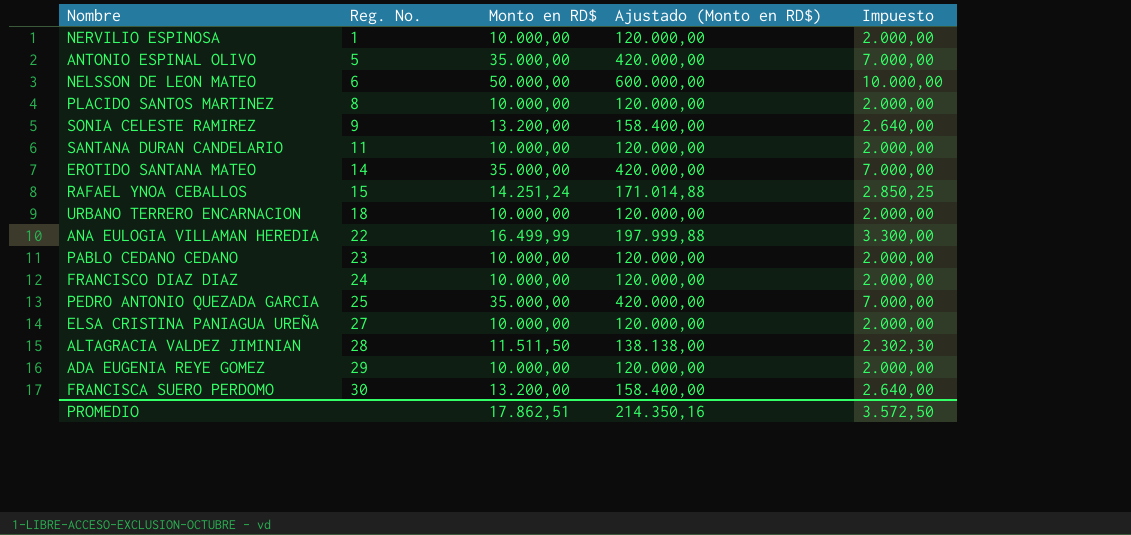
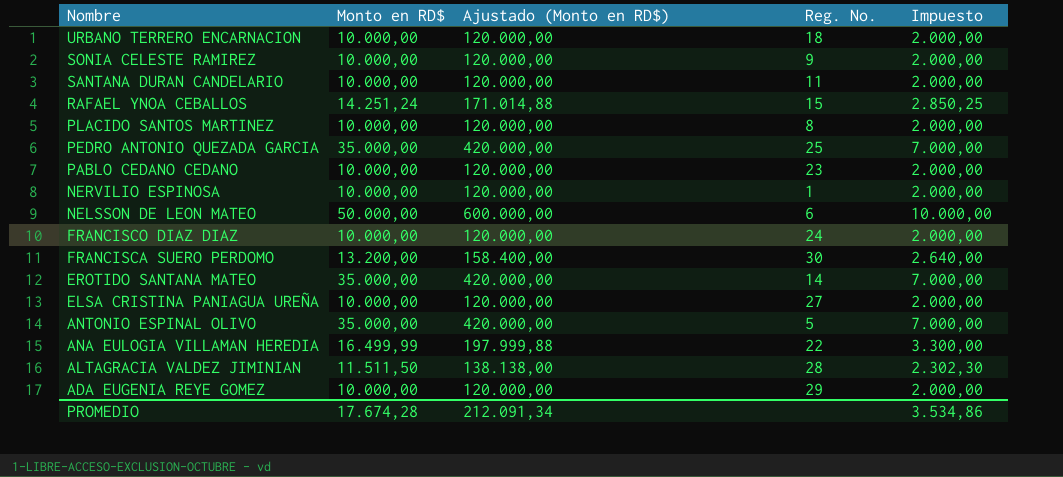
row order: Reg. No. ascending -> Nombre descending
column Reg. No. | position: 2 -> 4
SONIA CELESTE RAMIREZ | Monto en RD$: 13.200,00 -> 10.000,00
SONIA CELESTE RAMIREZ | Ajustado (Monto en RD$): 158.400,00 -> 120.000,00
SONIA CELESTE RAMIREZ | Impuesto: 2.640,00 -> 2.000,00
PROMEDIO | Monto en RD$: 17.862,51 -> 17.674,28
PROMEDIO | Ajustado (Monto en RD$): 214.350,16 -> 212.091,34
PROMEDIO | Impuesto: 3.572,50 -> 3.534,86

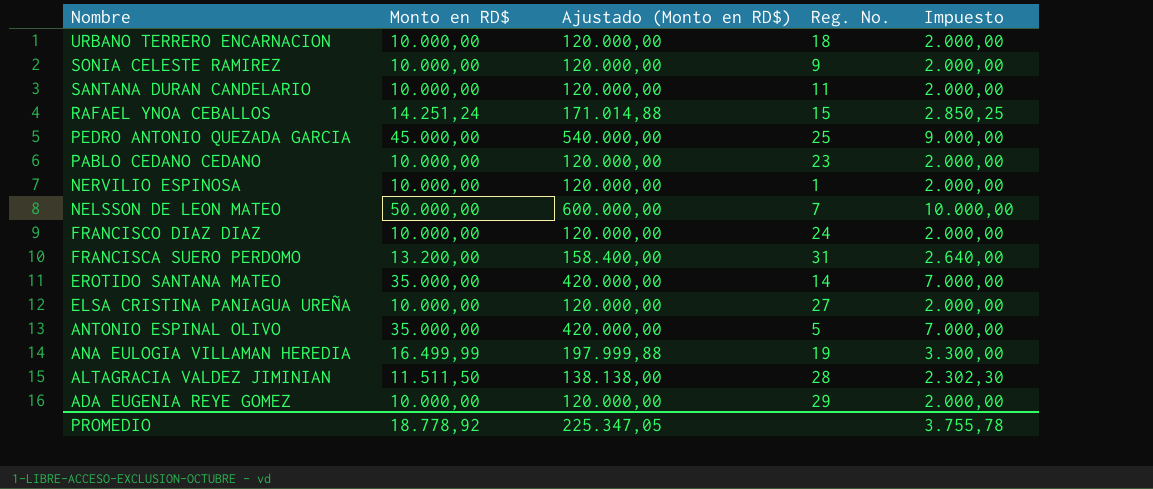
row PLACIDO SANTOS MARTINEZ: 10.000,00 | 120.000,00 | 8 | 2.000,00 -> none
PEDRO ANTONIO QUEZADA GARCIA | Monto en RD$: 35.000,00 -> 45.000,00
PEDRO ANTONIO QUEZADA GARCIA | Ajustado (Monto en RD$): 420.000,00 -> 540.000,00
PEDRO ANTONIO QUEZADA GARCIA | Impuesto: 7.000,00 -> 9.000,00
NELSSON DE LEON MATEO | Reg. No.: 6 -> 7
FRANCISCA SUERO PERDOMO | Reg. No.: 30 -> 31
ANA EULOGIA VILLAMAN HEREDIA | Reg. No.: 22 -> 19
PROMEDIO | Monto en RD$: 17.674,28 -> 18.778,92
PROMEDIO | Ajustado (Monto en RD$): 212.091,34 -> 225.347,05
PROMEDIO | Impuesto: 3.534,86 -> 3.755,78

